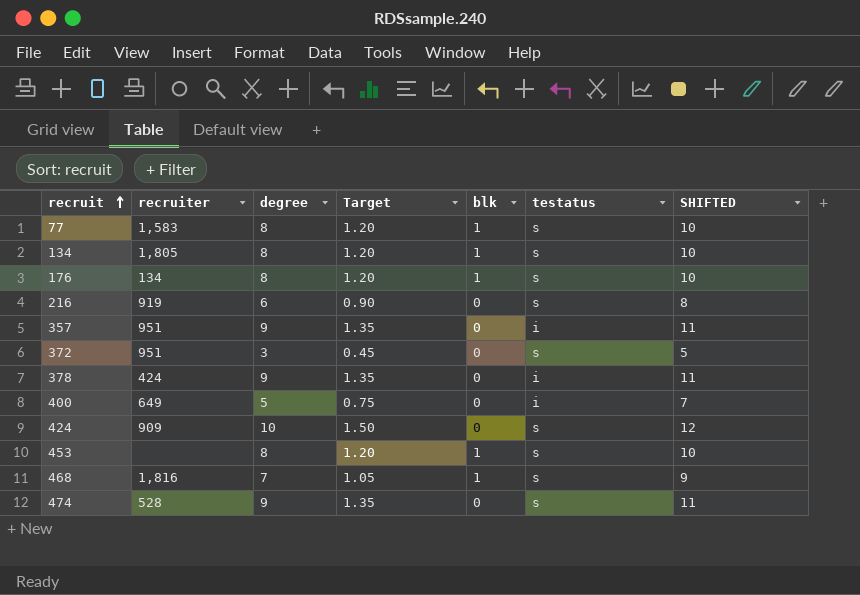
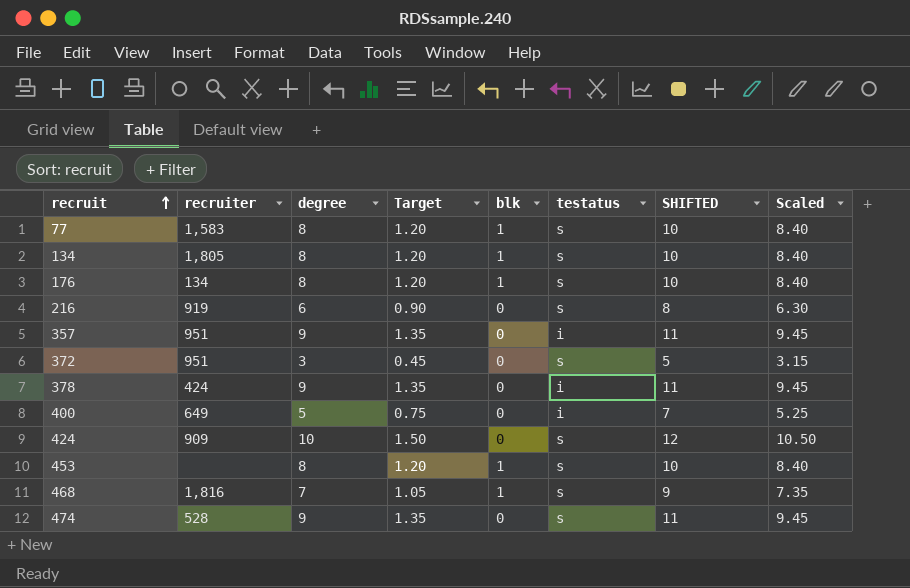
column Scaled | formula: none -> [degree] * 1.05

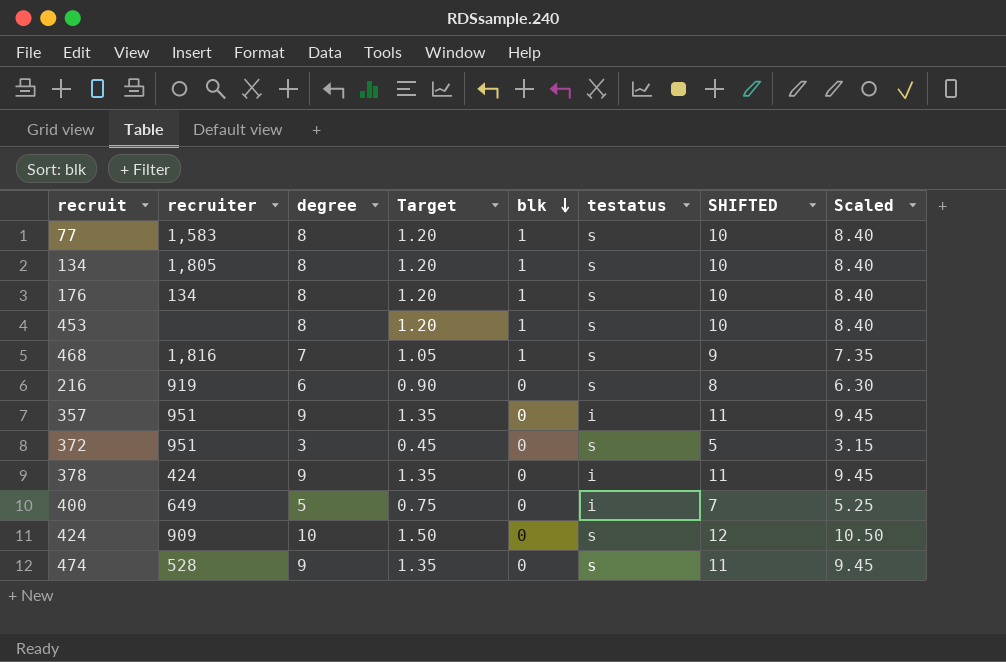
row order: recruit ascending -> blk descending

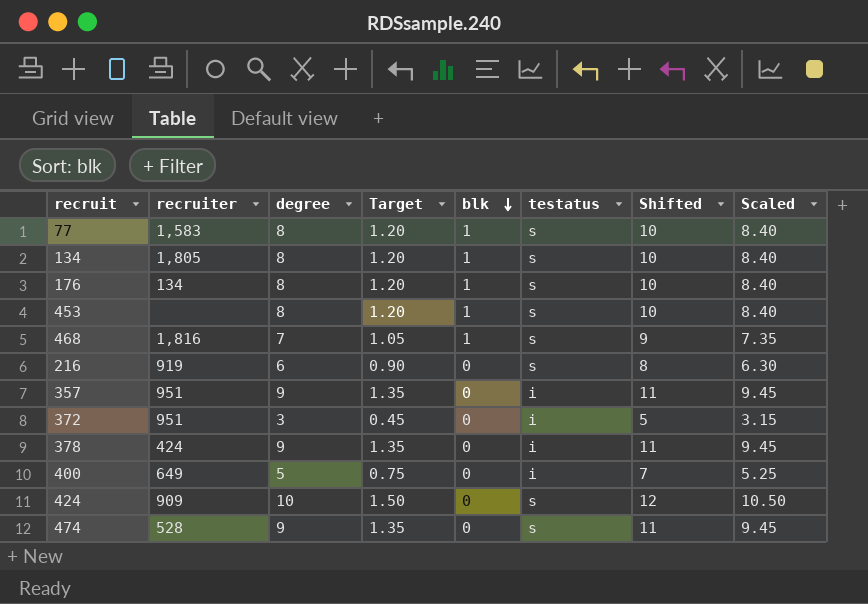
column name: SHIFTED -> Shifted
372 | testatus: s -> i

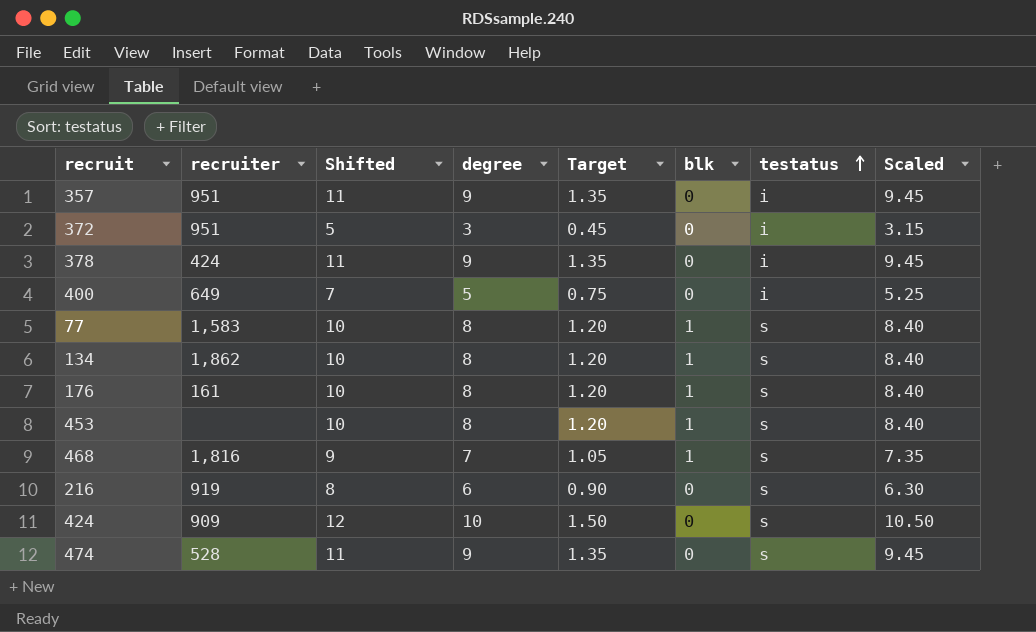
row order: blk descending -> testatus ascending
column Shifted | position: 7 -> 3
134 | recruiter: 1,805 -> 1,862
176 | recruiter: 134 -> 161

